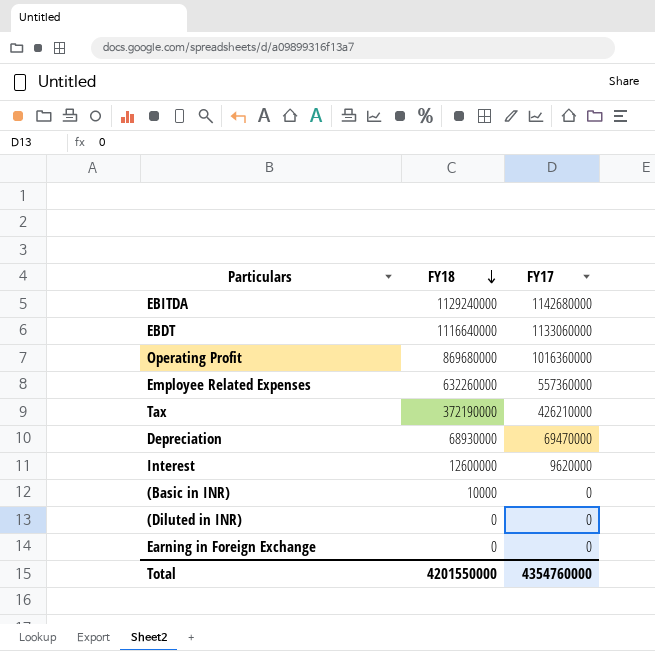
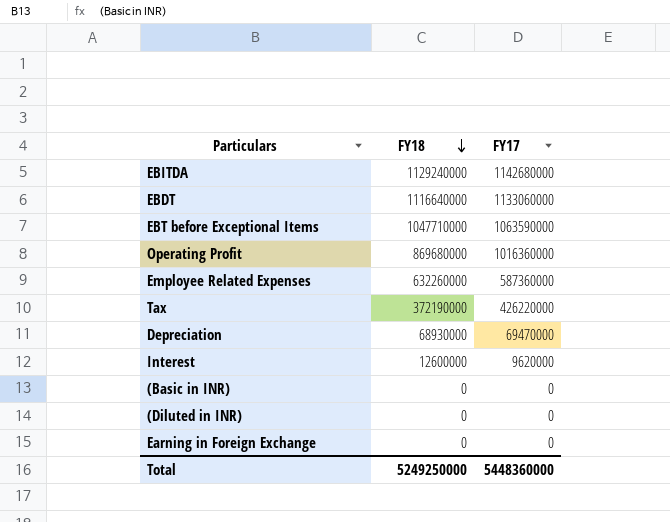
row EBT before Exceptional Items: none -> 1047710000 | 1063590000
Employee Related Expenses | FY17: 557360000 -> 587360000
Tax | FY17: 426210000 -> 426220000
(Basic in INR) | FY18: 10000 -> 0
Total | FY18: 4201550000 -> 5249250000
Total | FY17: 4354760000 -> 5448360000

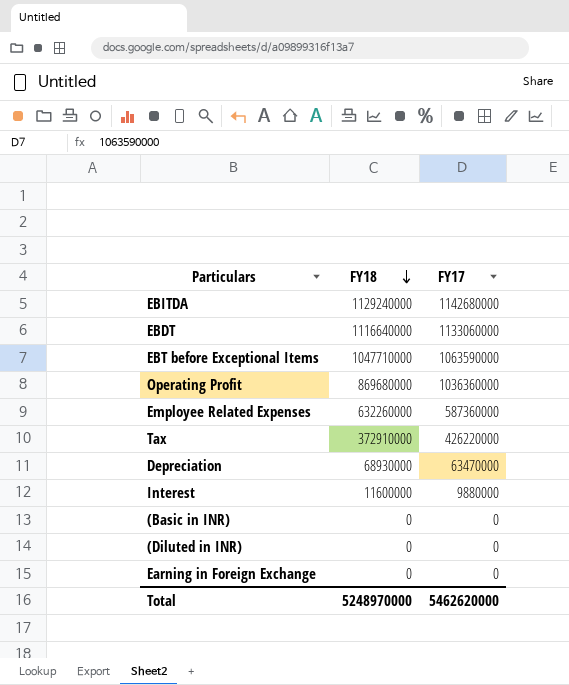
Operating Profit | FY17: 1016360000 -> 1036360000
Tax | FY18: 372190000 -> 372910000
Depreciation | FY17: 69470000 -> 63470000
Interest | FY18: 12600000 -> 11600000
Interest | FY17: 9620000 -> 9880000
Total | FY18: 5249250000 -> 5248970000
Total | FY17: 5448360000 -> 5462620000

